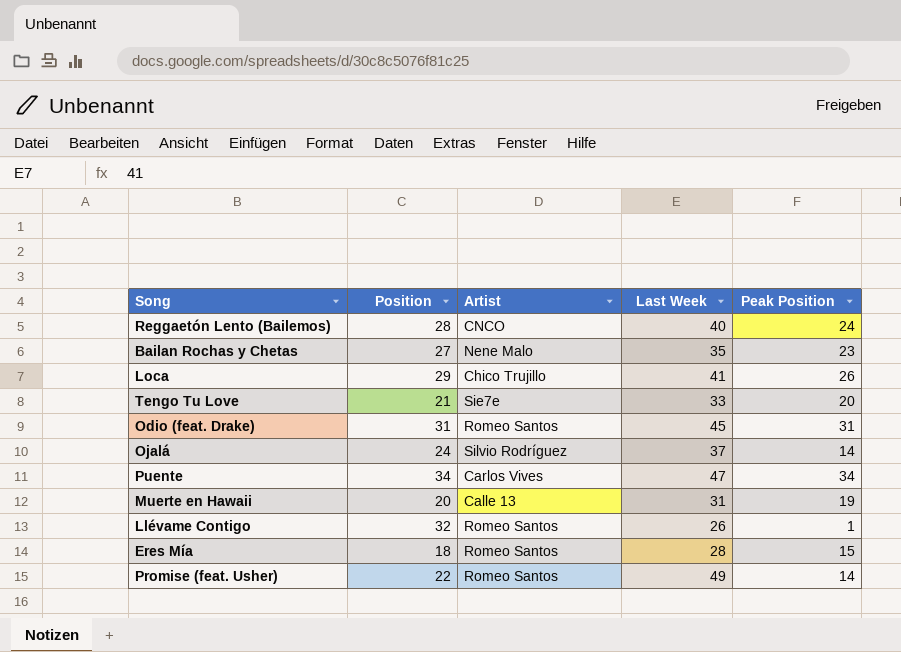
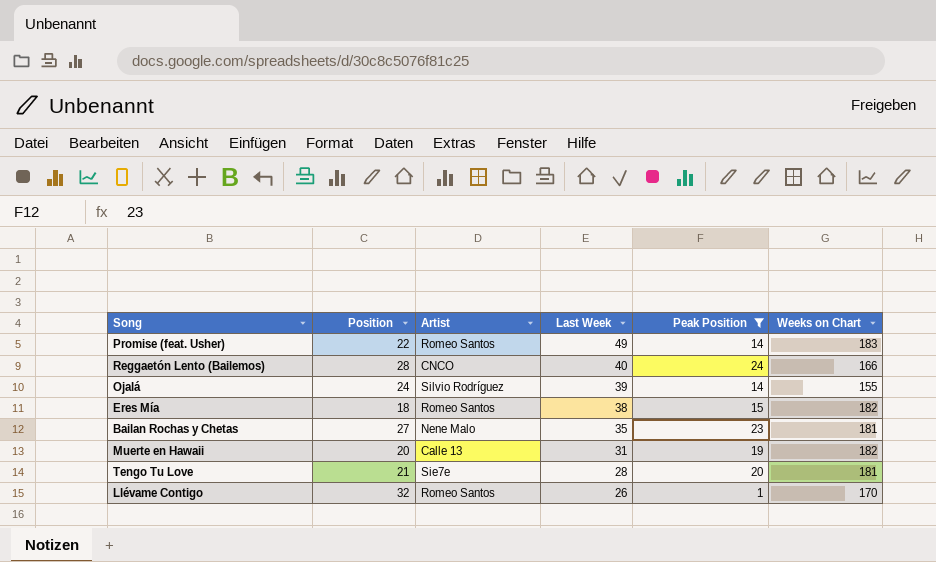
filter: none -> Peak Position <= 24
row order: none -> Last Week descending
column Weeks on Chart | position: none -> 6
Ojalá | Last Week: 37 -> 39
Eres Mía | Last Week: 28 -> 38
Tengo Tu Love | Last Week: 33 -> 28

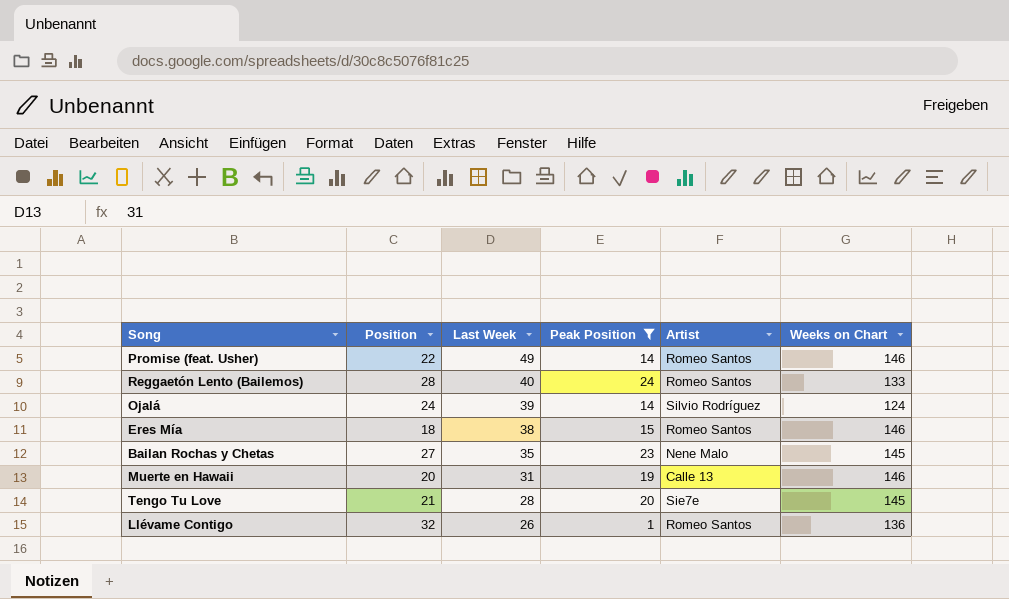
column Artist | position: 3 -> 5
Promise (feat. Usher) | Weeks on Chart: 183 -> 146
Reggaetón Lento (Bailemos) | Artist: CNCO -> Romeo Santos
Reggaetón Lento (Bailemos) | Weeks on Chart: 166 -> 133
Ojalá | Weeks on Chart: 155 -> 124
Eres Mía | Weeks on Chart: 182 -> 146
Bailan Rochas y Chetas | Weeks on Chart: 181 -> 145
Muerte en Hawaii | Weeks on Chart: 182 -> 146
Tengo Tu Love | Weeks on Chart: 181 -> 145
Llévame Contigo | Weeks on Chart: 170 -> 136

